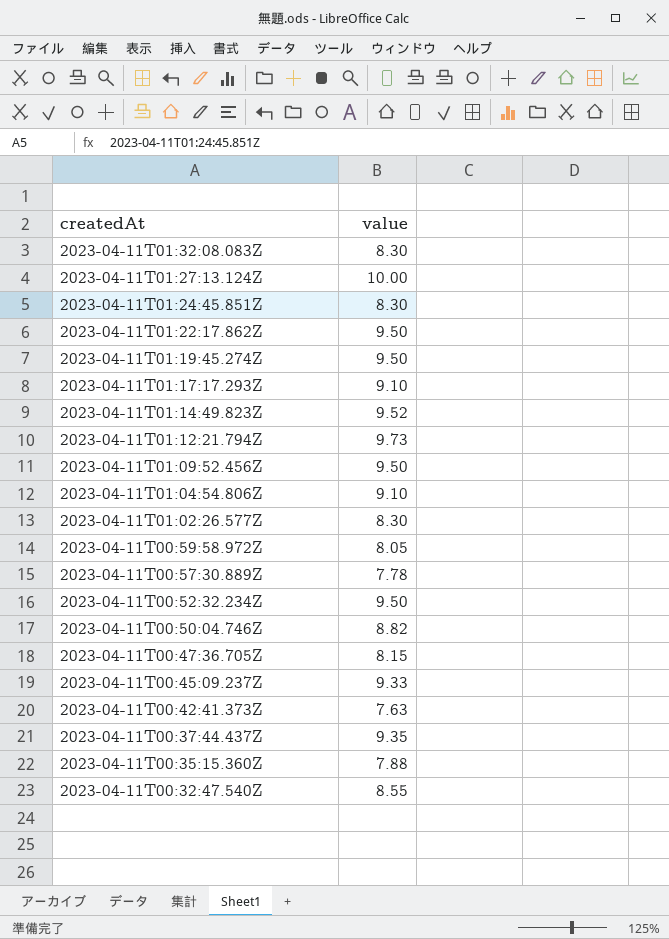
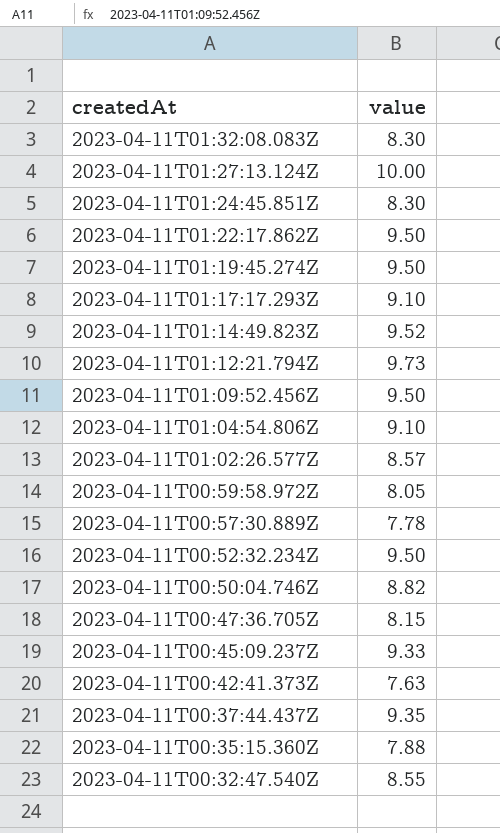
2023-04-11T01:02:26.577Z | value: 8.30 -> 8.57

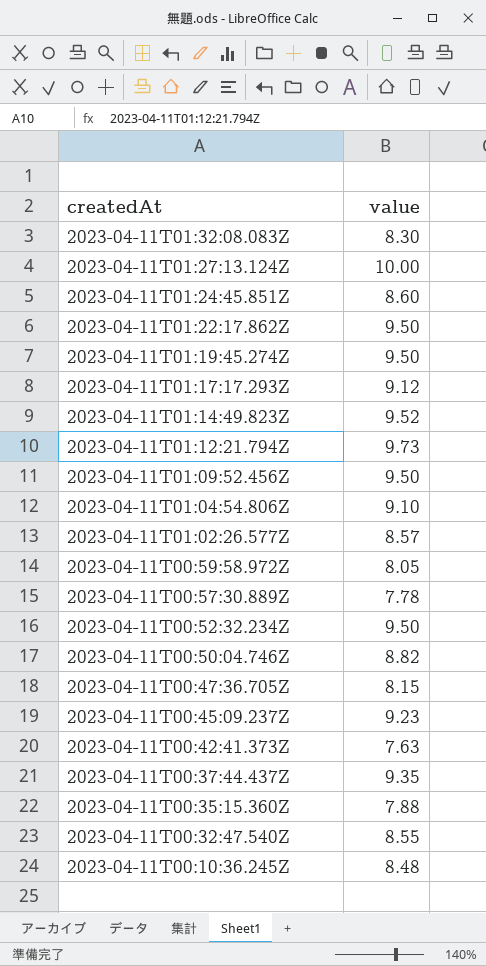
2023-04-11T01:24:45.851Z | value: 8.30 -> 8.60
2023-04-11T01:17:17.293Z | value: 9.10 -> 9.12
2023-04-11T00:45:09.237Z | value: 9.33 -> 9.23
row 2023-04-11T00:10:36.245Z: none -> 8.48

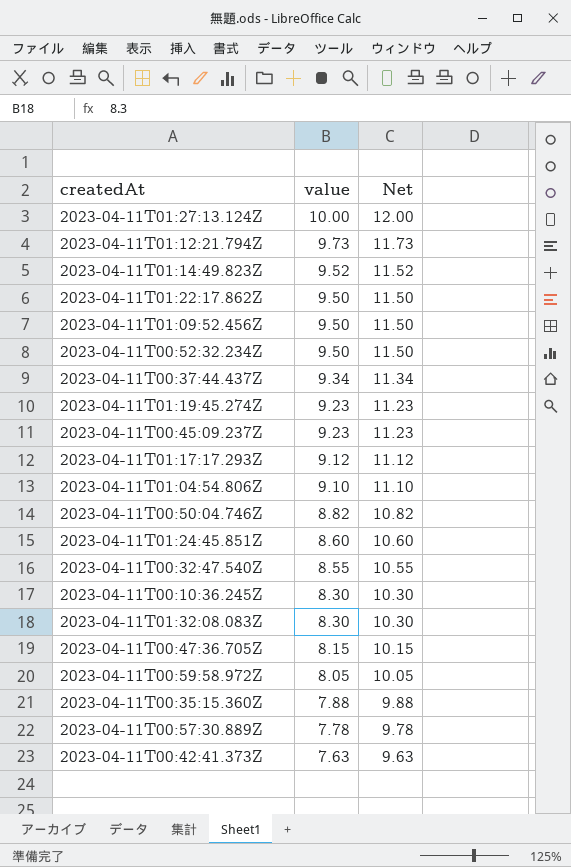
row order: createdAt descending -> value descending
column Net | formula: none -> [value] + 2
row 2023-04-11T01:02:26.577Z: 8.57 -> none
2023-04-11T00:37:44.437Z | value: 9.35 -> 9.34
2023-04-11T01:19:45.274Z | value: 9.50 -> 9.23
2023-04-11T00:10:36.245Z | value: 8.48 -> 8.30

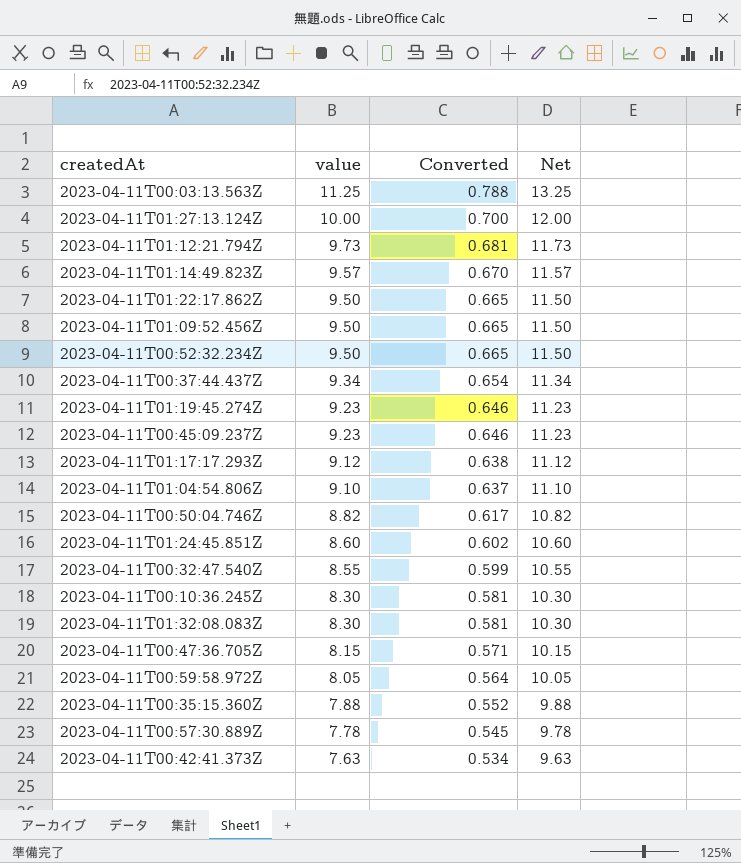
column Converted | formula: none -> [value] * 0.07
row 2023-04-11T00:03:13.563Z: none -> 11.25 | 0.788 | 13.25
2023-04-11T01:14:49.823Z | value: 9.52 -> 9.57
2023-04-11T01:14:49.823Z | Net: 11.52 -> 11.57

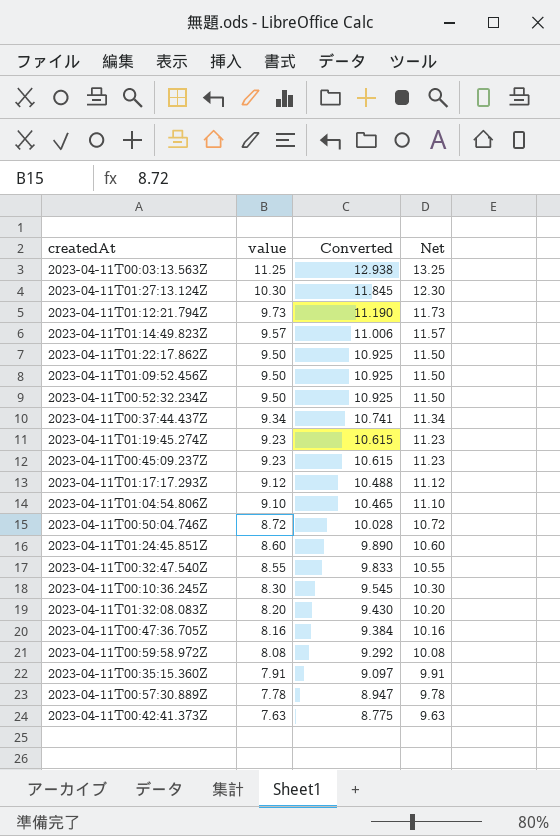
column Converted | formula: [value] * 0.07 -> [value] * 1.15
2023-04-11T01:27:13.124Z | value: 10.00 -> 10.30
2023-04-11T01:27:13.124Z | Net: 12.00 -> 12.30
2023-04-11T00:50:04.746Z | value: 8.82 -> 8.72
2023-04-11T00:50:04.746Z | Net: 10.82 -> 10.72
2023-04-11T01:32:08.083Z | value: 8.30 -> 8.20
2023-04-11T01:32:08.083Z | Net: 10.30 -> 10.20
2023-04-11T00:47:36.705Z | value: 8.15 -> 8.16
2023-04-11T00:47:36.705Z | Net: 10.15 -> 10.16
2023-04-11T00:59:58.972Z | value: 8.05 -> 8.08
2023-04-11T00:59:58.972Z | Net: 10.05 -> 10.08
2023-04-11T00:35:15.360Z | value: 7.88 -> 7.91
2023-04-11T00:35:15.360Z | Net: 9.88 -> 9.91

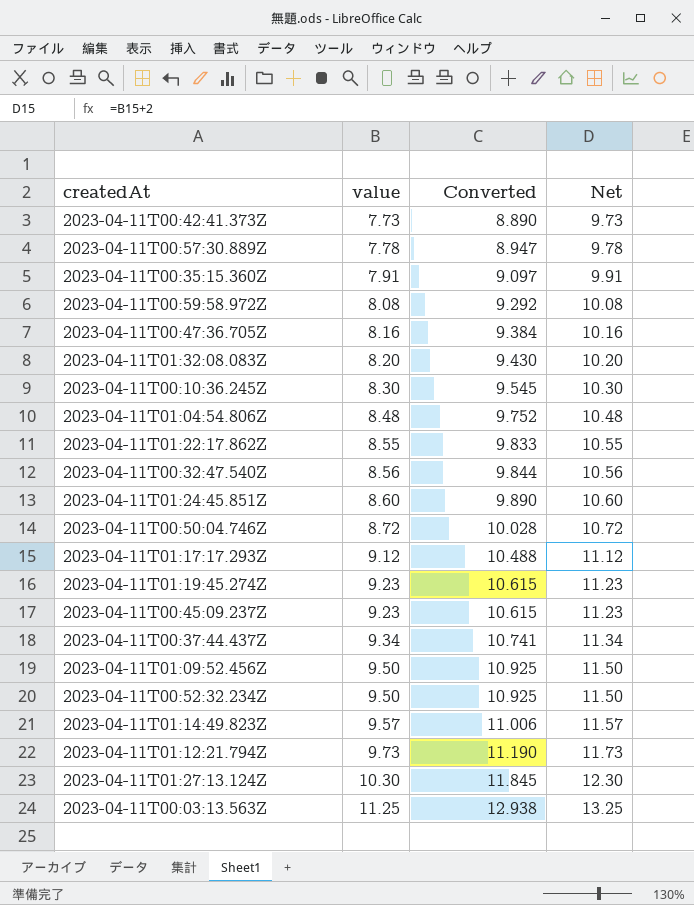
row order: value descending -> value ascending
2023-04-11T00:42:41.373Z | value: 7.63 -> 7.73
2023-04-11T00:42:41.373Z | Converted: 8.775 -> 8.890
2023-04-11T00:42:41.373Z | Net: 9.63 -> 9.73
2023-04-11T01:04:54.806Z | value: 9.10 -> 8.48
2023-04-11T01:04:54.806Z | Converted: 10.465 -> 9.752
2023-04-11T01:04:54.806Z | Net: 11.10 -> 10.48
2023-04-11T01:22:17.862Z | value: 9.50 -> 8.55
2023-04-11T01:22:17.862Z | Converted: 10.925 -> 9.833
2023-04-11T01:22:17.862Z | Net: 11.50 -> 10.55
2023-04-11T00:32:47.540Z | value: 8.55 -> 8.56
2023-04-11T00:32:47.540Z | Converted: 9.833 -> 9.844
2023-04-11T00:32:47.540Z | Net: 10.55 -> 10.56

